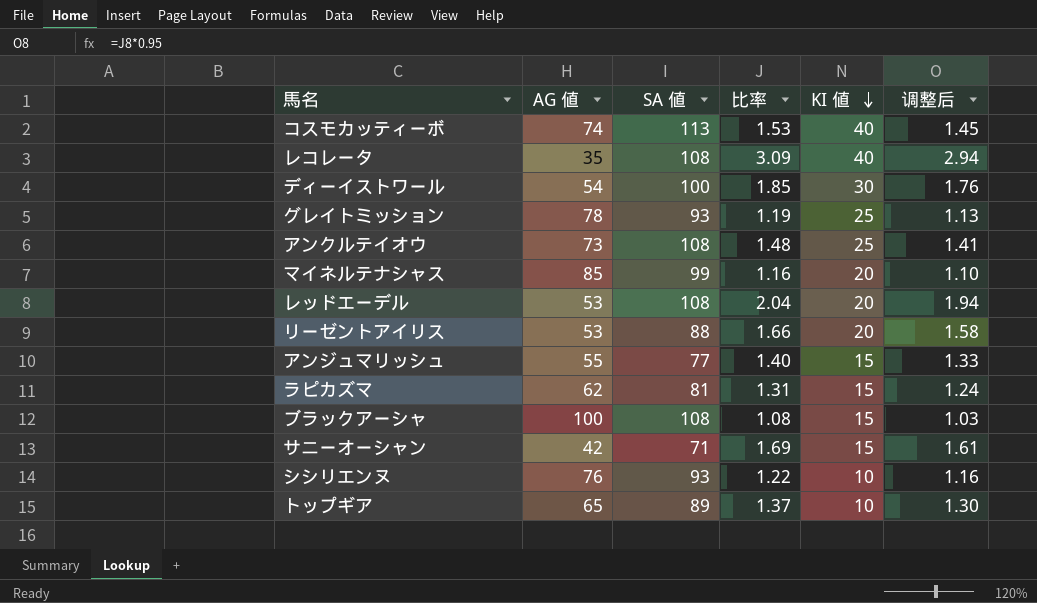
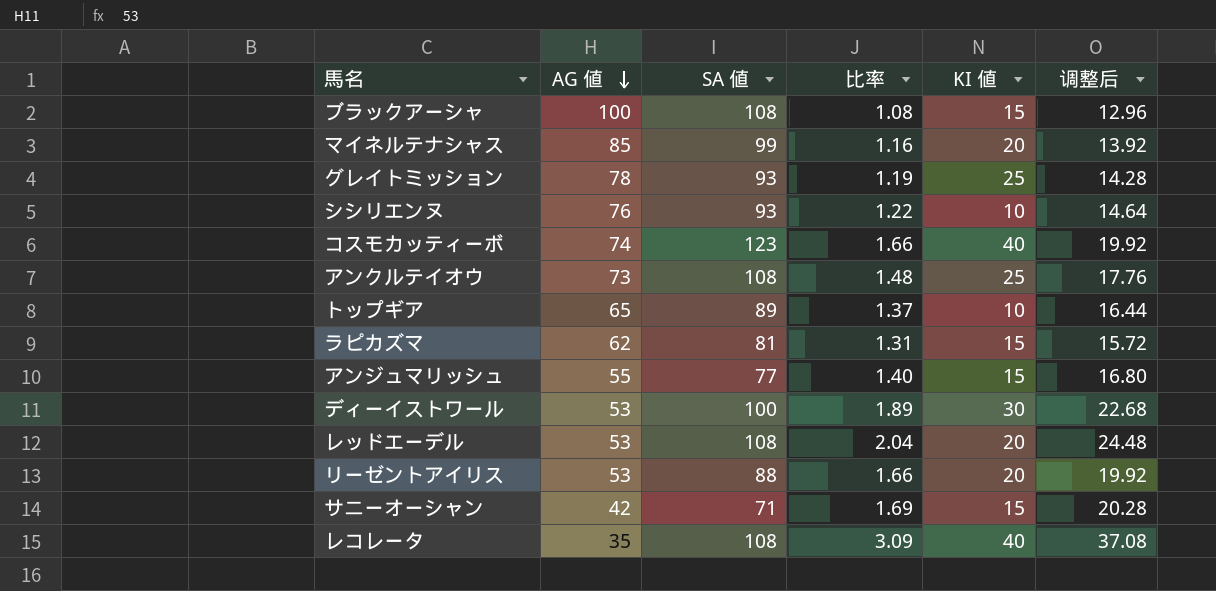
row order: KI 値 descending -> AG 値 descending
column 调整后 | formula: [比率] * 0.95 -> [比率] * 12
コスモカッティーボ | SA 値: 113 -> 123
コスモカッティーボ | 比率: 1.53 -> 1.66
ディーイストワール | AG 値: 54 -> 53
ディーイストワール | 比率: 1.85 -> 1.89

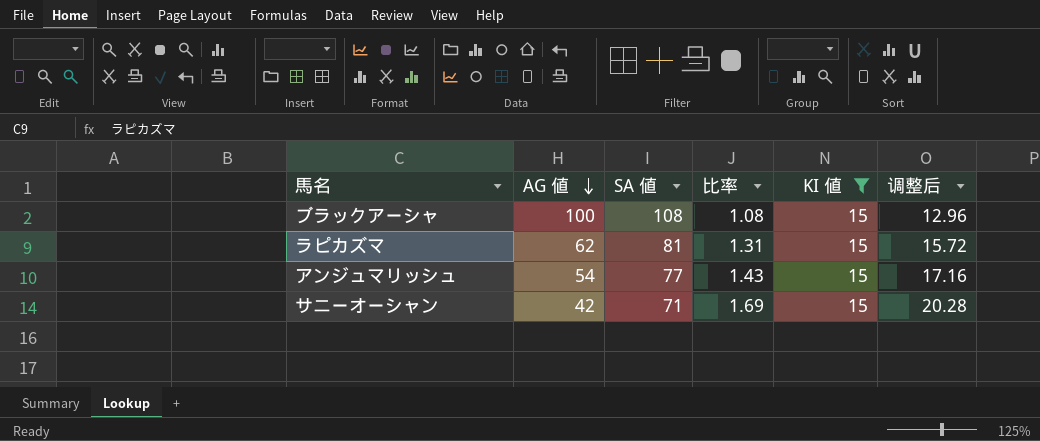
filter: none -> KI 値 = 15
アンジュマリッシュ | AG 値: 55 -> 54
アンジュマリッシュ | 比率: 1.40 -> 1.43
アンジュマリッシュ | 调整后: 16.80 -> 17.16

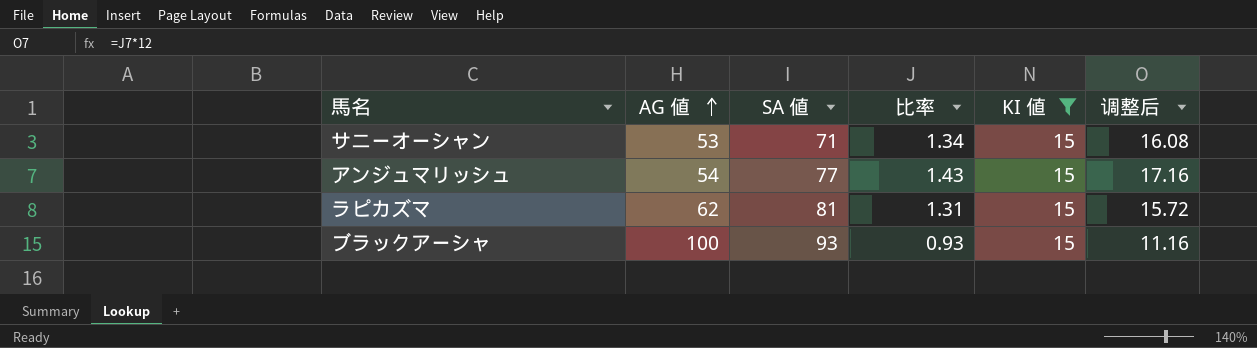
row order: AG 値 descending -> AG 値 ascending
サニーオーシャン | AG 値: 42 -> 53
サニーオーシャン | 比率: 1.69 -> 1.34
サニーオーシャン | 调整后: 20.28 -> 16.08
ブラックアーシャ | SA 値: 108 -> 93
ブラックアーシャ | 比率: 1.08 -> 0.93
ブラックアーシャ | 调整后: 12.96 -> 11.16

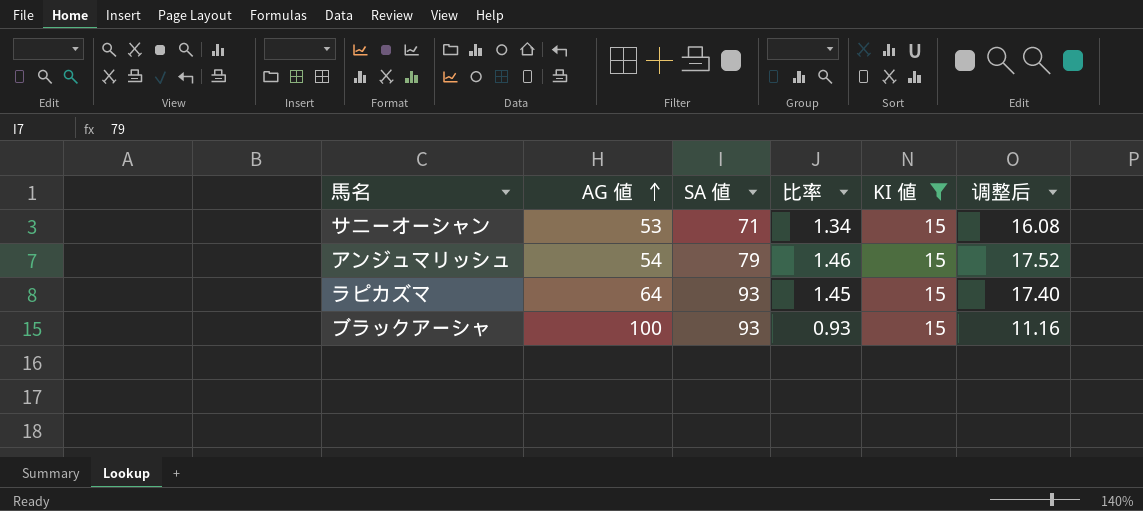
アンジュマリッシュ | SA 値: 77 -> 79
アンジュマリッシュ | 比率: 1.43 -> 1.46
アンジュマリッシュ | 调整后: 17.16 -> 17.52
ラピカズマ | AG 値: 62 -> 64
ラピカズマ | SA 値: 81 -> 93
ラピカズマ | 比率: 1.31 -> 1.45
ラピカズマ | 调整后: 15.72 -> 17.40

